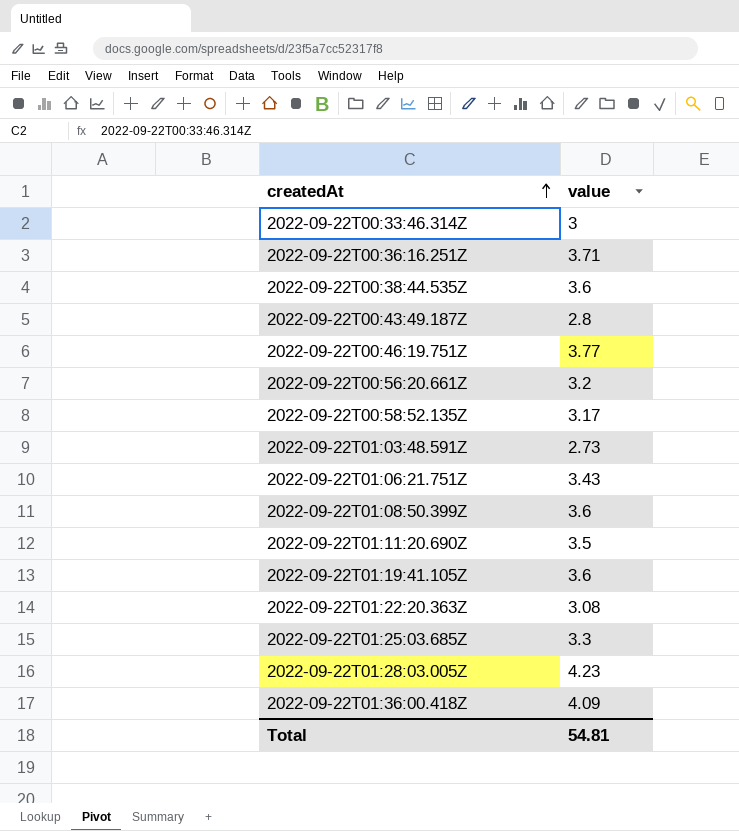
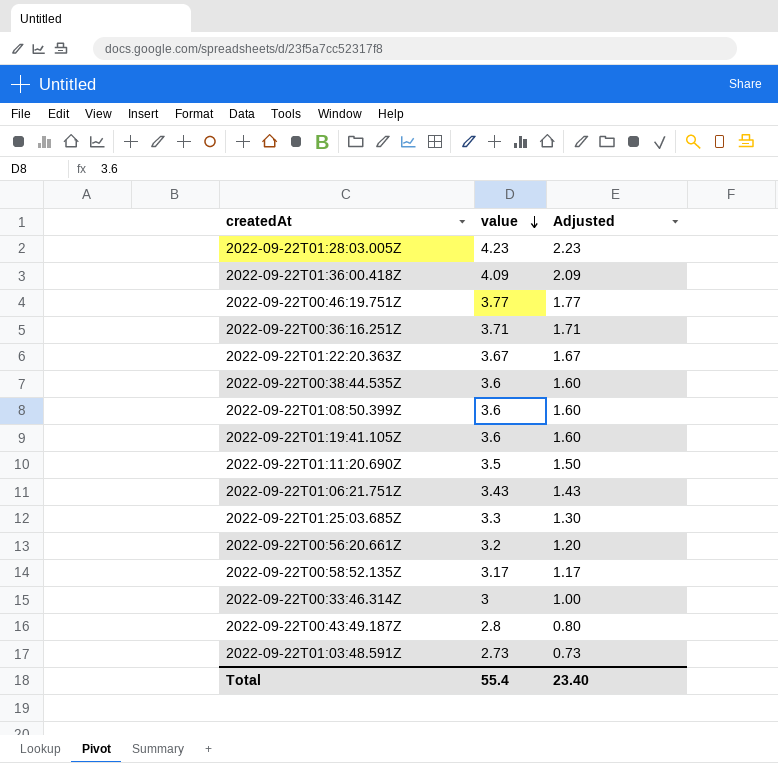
row order: createdAt ascending -> value descending
column Adjusted | formula: none -> [value] - 2
2022-09-22T01:22:20.363Z | value: 3.08 -> 3.67
Total | value: 54.81 -> 55.4

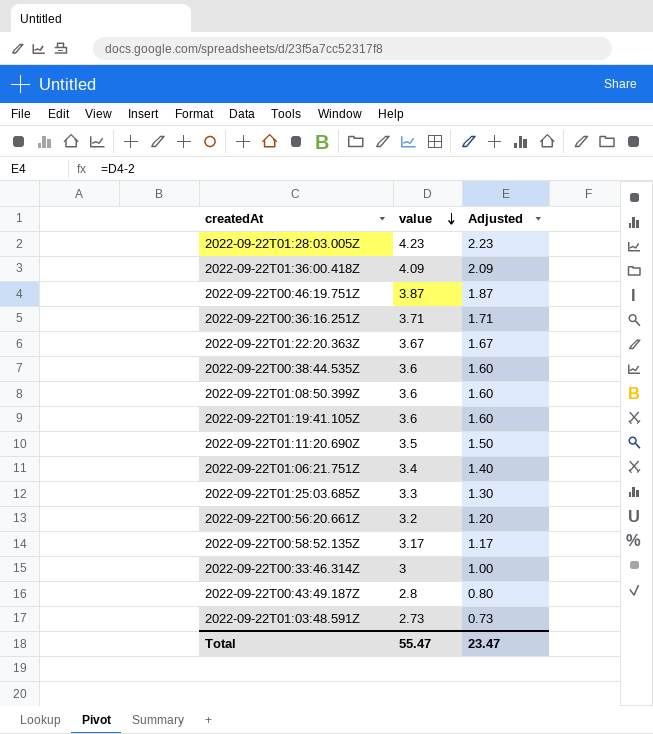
2022-09-22T00:46:19.751Z | value: 3.77 -> 3.87
2022-09-22T00:46:19.751Z | Adjusted: 1.77 -> 1.87
2022-09-22T01:06:21.751Z | value: 3.43 -> 3.4
2022-09-22T01:06:21.751Z | Adjusted: 1.43 -> 1.40
Total | value: 55.4 -> 55.47
Total | Adjusted: 23.40 -> 23.47

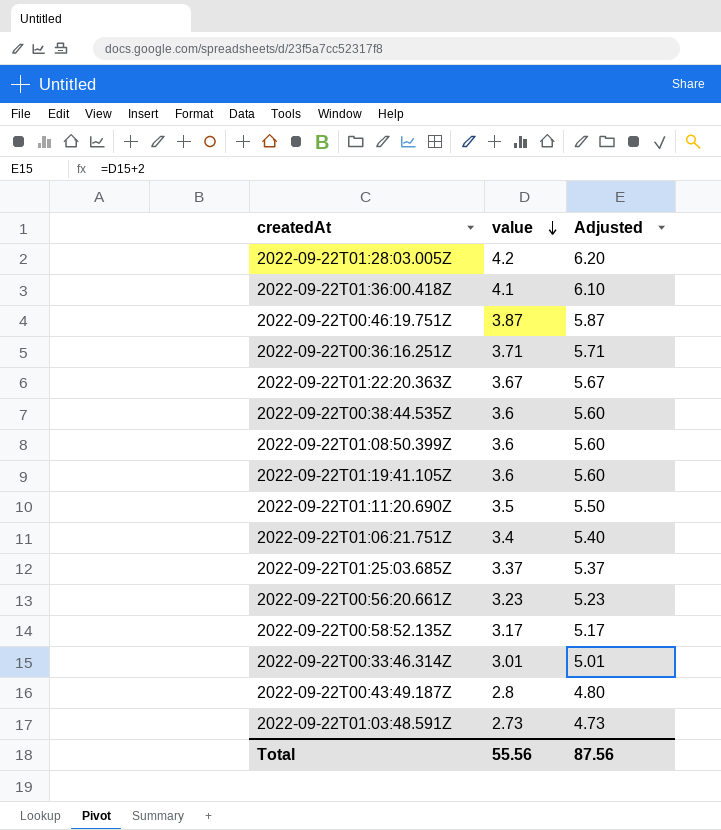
column Adjusted | formula: [value] - 2 -> [value] + 2
2022-09-22T01:28:03.005Z | value: 4.23 -> 4.2
2022-09-22T01:36:00.418Z | value: 4.09 -> 4.1
2022-09-22T01:25:03.685Z | value: 3.3 -> 3.37
2022-09-22T00:56:20.661Z | value: 3.2 -> 3.23
2022-09-22T00:33:46.314Z | value: 3 -> 3.01
Total | value: 55.47 -> 55.56
Total | Adjusted: 23.47 -> 87.56

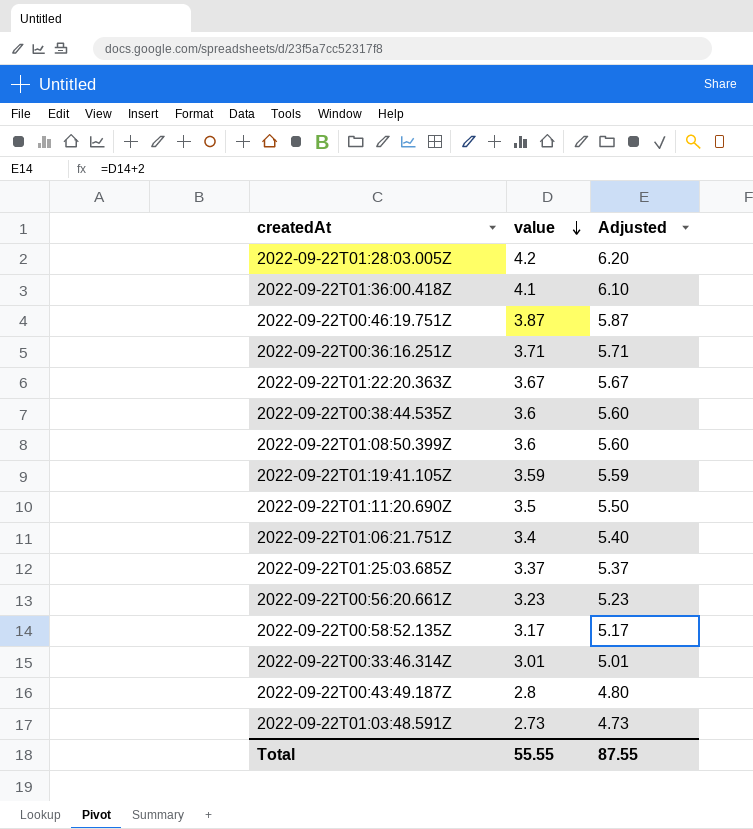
2022-09-22T01:19:41.105Z | value: 3.6 -> 3.59
2022-09-22T01:19:41.105Z | Adjusted: 5.60 -> 5.59
Total | value: 55.56 -> 55.55
Total | Adjusted: 87.56 -> 87.55

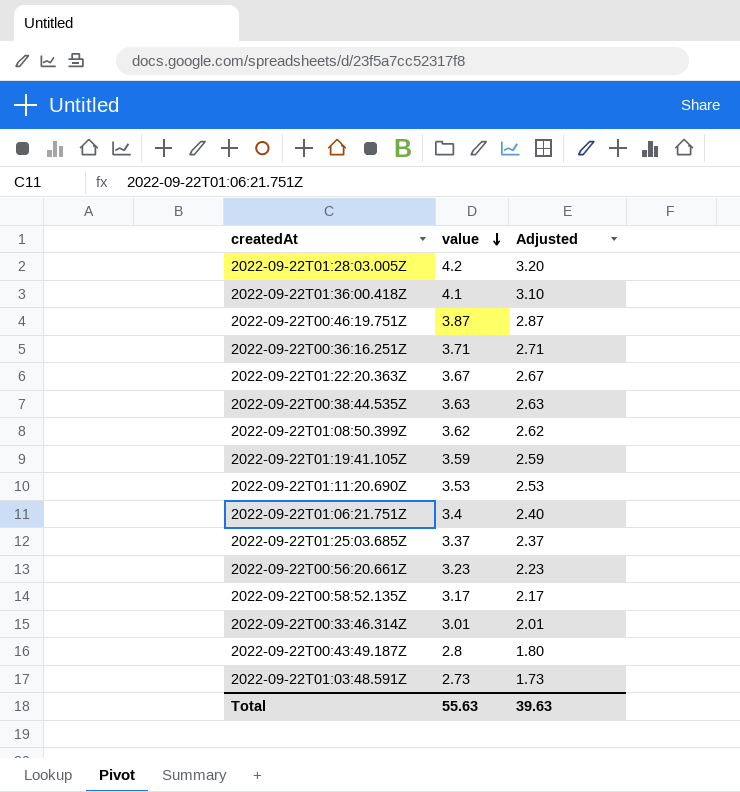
column Adjusted | formula: [value] + 2 -> [value] - 1
2022-09-22T00:38:44.535Z | value: 3.6 -> 3.63
2022-09-22T01:08:50.399Z | value: 3.6 -> 3.62
2022-09-22T01:11:20.690Z | value: 3.5 -> 3.53
Total | value: 55.55 -> 55.63
Total | Adjusted: 87.55 -> 39.63

